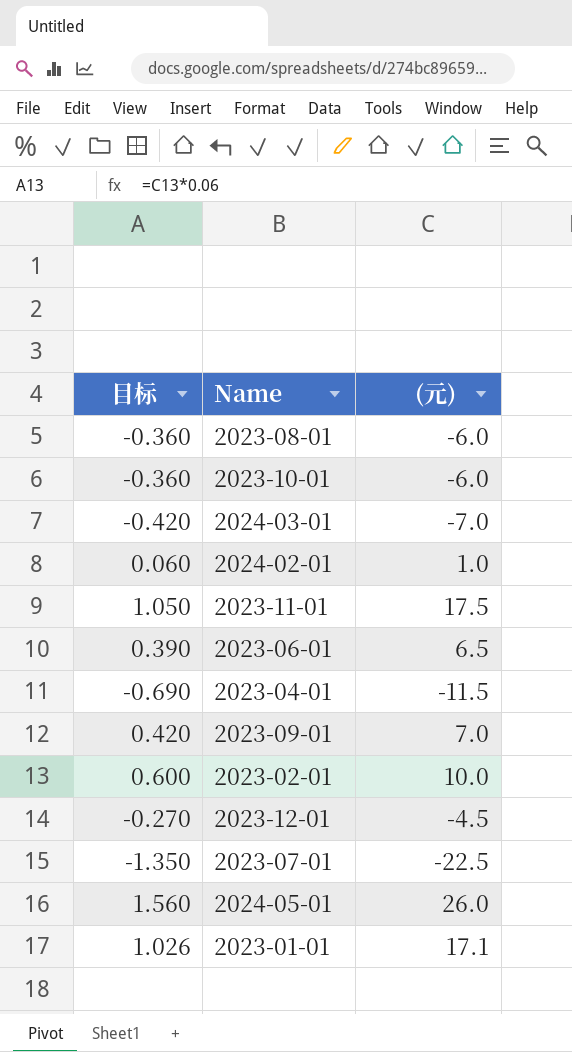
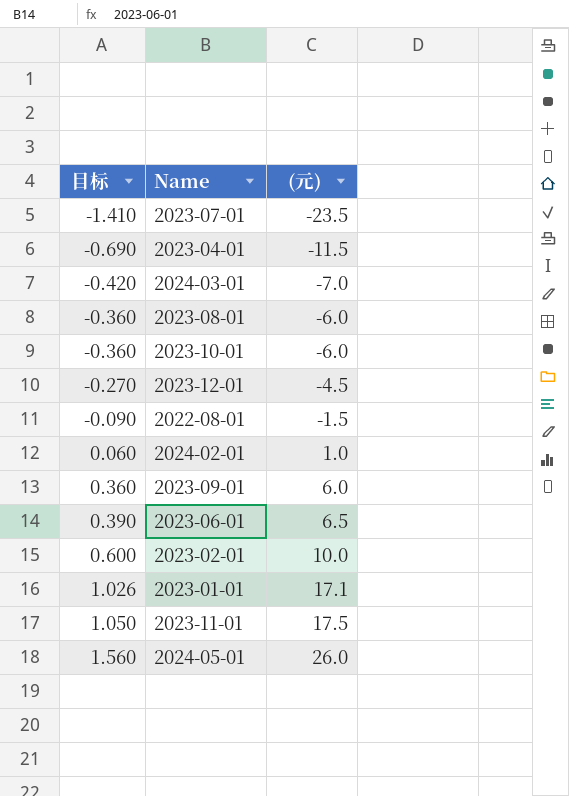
row order: none -> 目标 ascending
2023-07-01 | 目标: -1.350 -> -1.410
2023-07-01 | (元): -22.5 -> -23.5
row 2022-08-01: none -> -0.090 | -1.5
2023-09-01 | 目标: 0.420 -> 0.360
2023-09-01 | (元): 7.0 -> 6.0

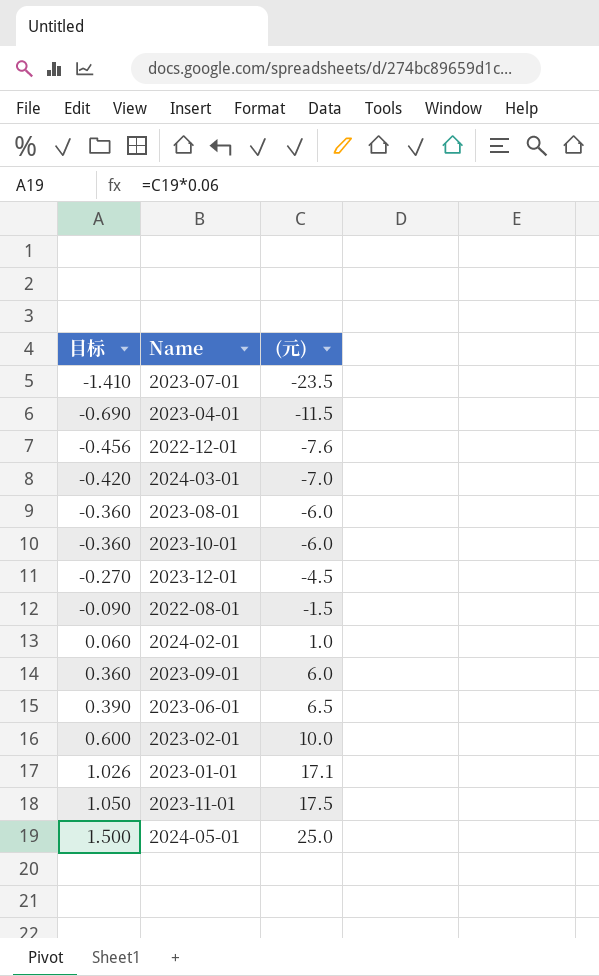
row 2022-12-01: none -> -0.456 | -7.6
2024-05-01 | 目标: 1.560 -> 1.500
2024-05-01 | (元): 26.0 -> 25.0

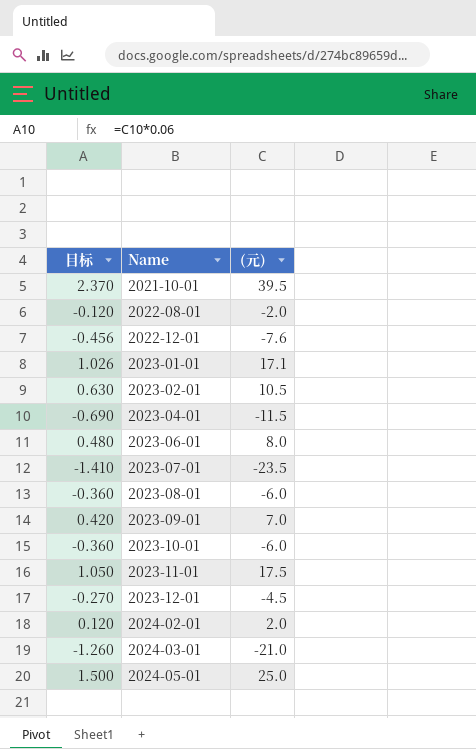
row order: 目标 ascending -> Name ascending
row 2021-10-01: none -> 2.370 | 39.5
2022-08-01 | 目标: -0.090 -> -0.120
2022-08-01 | (元): -1.5 -> -2.0
2023-02-01 | 目标: 0.600 -> 0.630
2023-02-01 | (元): 10.0 -> 10.5
2023-06-01 | 目标: 0.390 -> 0.480
2023-06-01 | (元): 6.5 -> 8.0
2023-09-01 | 目标: 0.360 -> 0.420
2023-09-01 | (元): 6.0 -> 7.0
2024-02-01 | 目标: 0.060 -> 0.120
2024-02-01 | (元): 1.0 -> 2.0
2024-03-01 | 目标: -0.420 -> -1.260
2024-03-01 | (元): -7.0 -> -21.0

